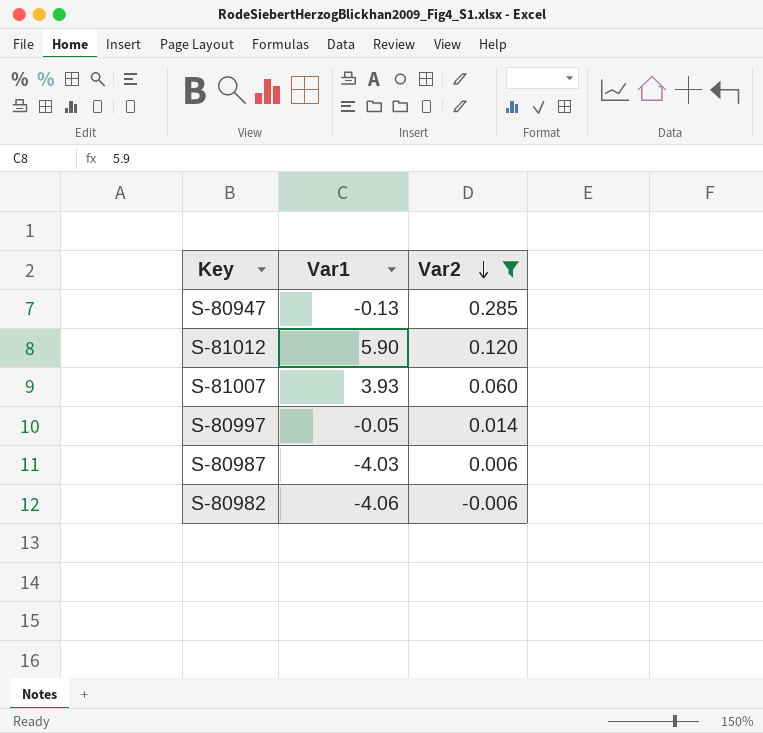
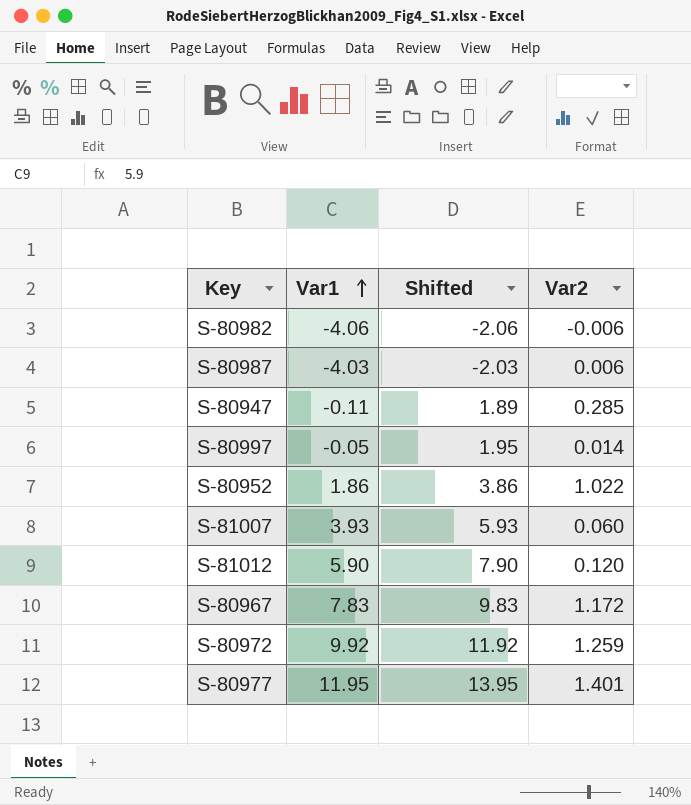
filter: Var2 <= 0.285 -> none
row order: Var2 descending -> Var1 ascending
column Shifted | formula: none -> [Var1] + 2
S-80947 | Var1: -0.13 -> -0.11

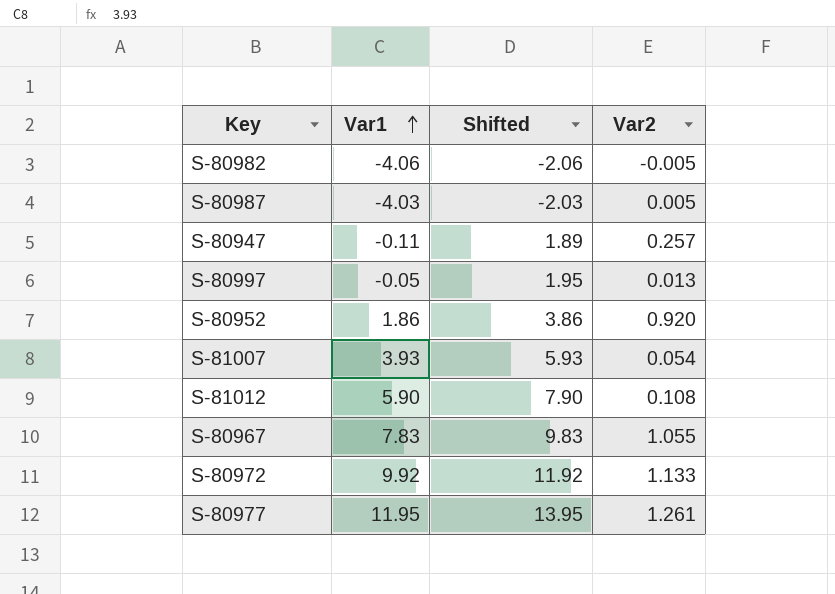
S-80982 | Var2: -0.006 -> -0.005
S-80987 | Var2: 0.006 -> 0.005
S-80947 | Var2: 0.285 -> 0.257
S-80997 | Var2: 0.014 -> 0.013
S-80952 | Var2: 1.022 -> 0.920
S-81007 | Var2: 0.060 -> 0.054
S-81012 | Var2: 0.120 -> 0.108
S-80967 | Var2: 1.172 -> 1.055
S-80972 | Var2: 1.259 -> 1.133
S-80977 | Var2: 1.401 -> 1.261

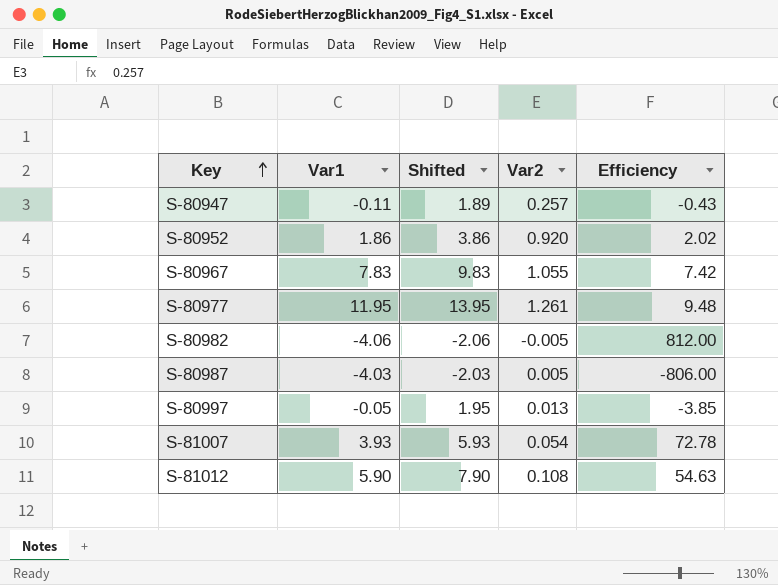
row order: Var1 ascending -> Key ascending
column Efficiency | formula: none -> [Var1] / [Var2]
row S-80972: 9.92 | 11.92 | 1.133 -> none

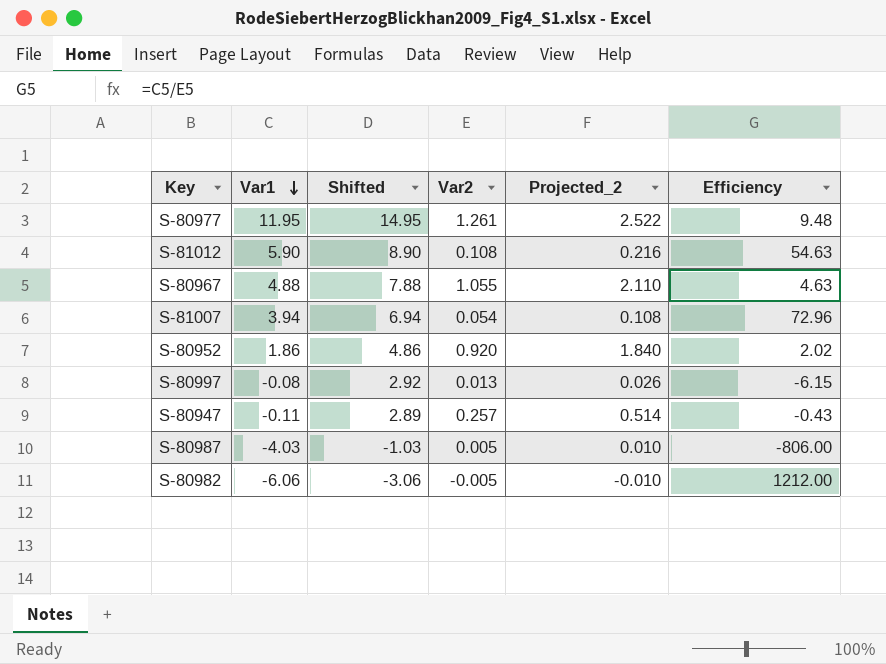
row order: Key ascending -> Var1 descending
column Shifted | formula: [Var1] + 2 -> [Var1] + 3
column Projected_2 | formula: none -> [Var2] * 2
S-80967 | Var1: 7.83 -> 4.88
S-80967 | Efficiency: 7.42 -> 4.63
S-81007 | Var1: 3.93 -> 3.94
S-81007 | Efficiency: 72.78 -> 72.96
S-80997 | Var1: -0.05 -> -0.08
S-80997 | Efficiency: -3.85 -> -6.15
S-80982 | Var1: -4.06 -> -6.06
S-80982 | Efficiency: 812.00 -> 1212.00

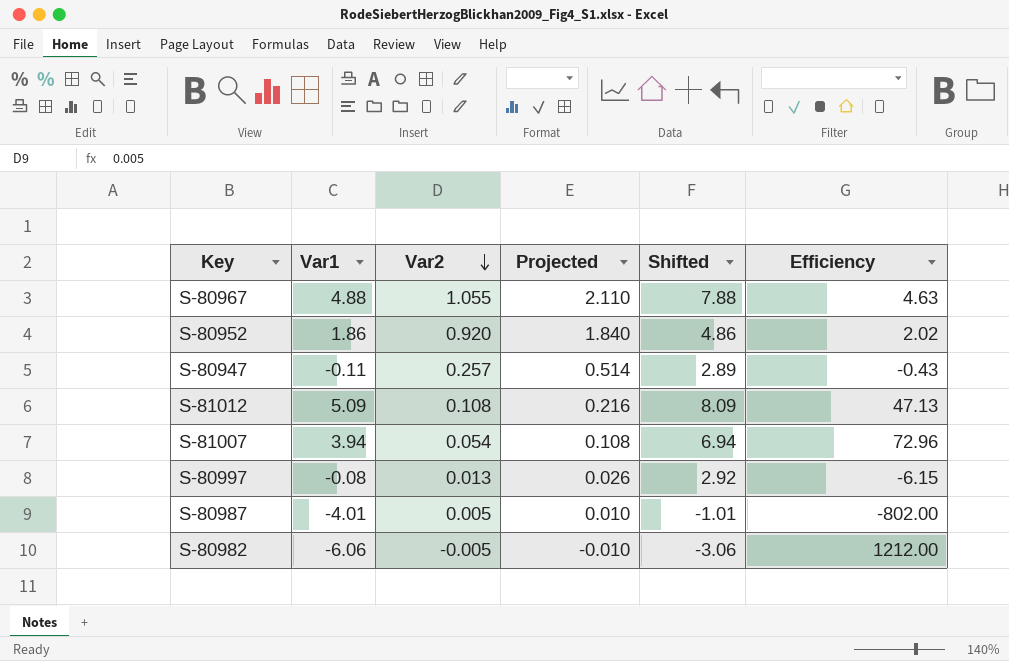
row order: Var1 descending -> Var2 descending
column name: Projected_2 -> Projected
column Shifted | position: 3 -> 5
row S-80977: 11.95 | 14.95 | 1.261 | 2.522 | 9.48 -> none
S-81012 | Var1: 5.90 -> 5.09
S-81012 | Shifted: 8.90 -> 8.09
S-81012 | Efficiency: 54.63 -> 47.13
S-80987 | Var1: -4.03 -> -4.01
S-80987 | Shifted: -1.03 -> -1.01
S-80987 | Efficiency: -806.00 -> -802.00

